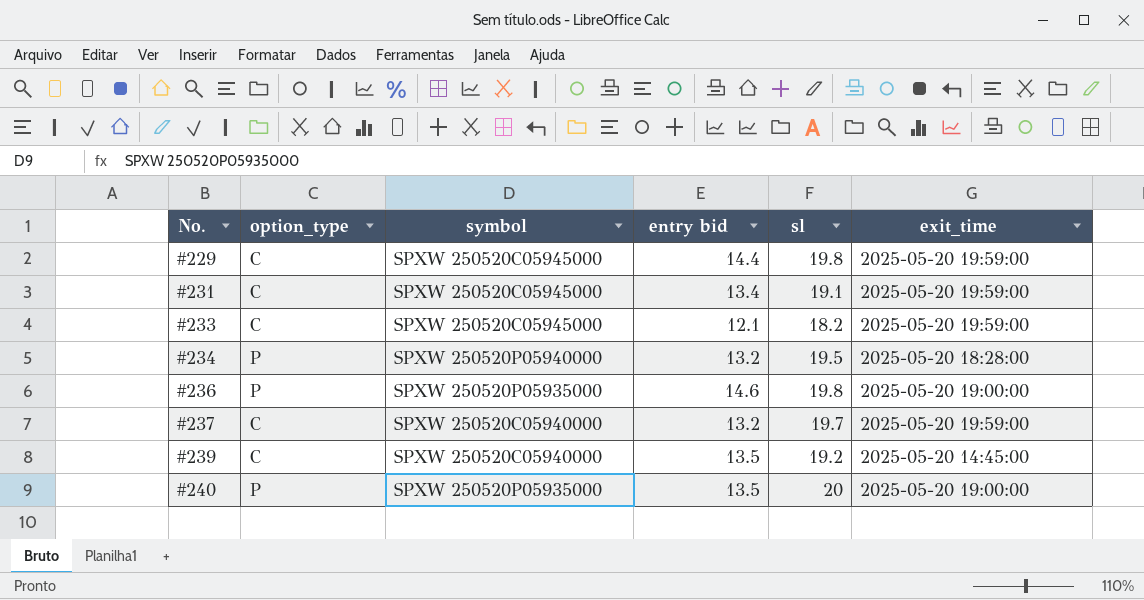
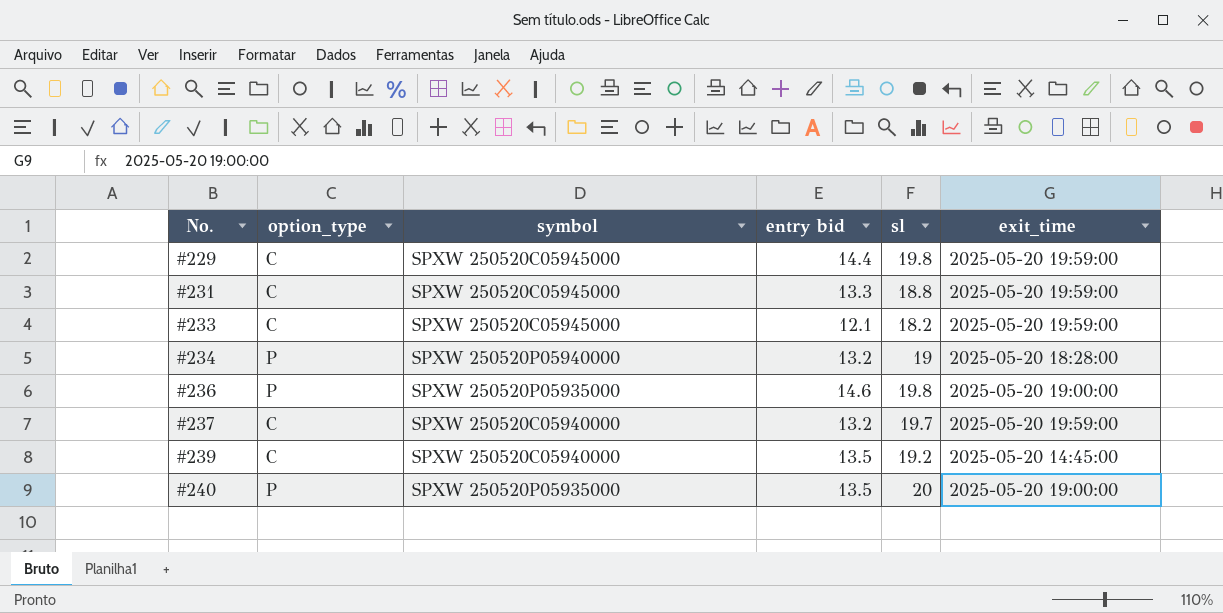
#231 | entry bid: 13.4 -> 13.3
#231 | sl: 19.1 -> 18.8
#234 | sl: 19.5 -> 19

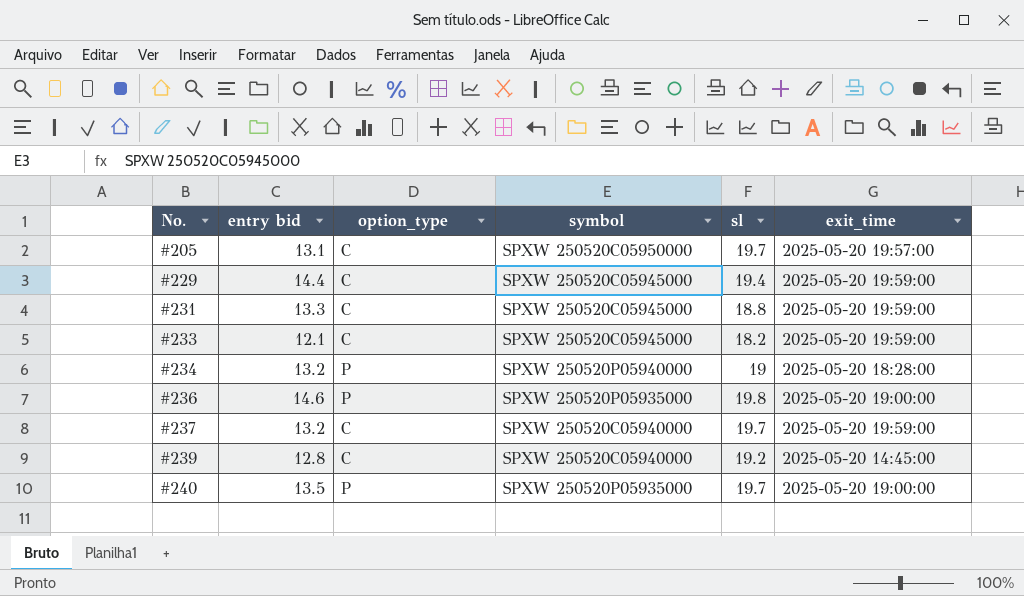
column entry bid | position: 4 -> 2
row #205: none -> 13.1 | C | SPXW 250520C05950000 | 19.7 | 2025-05-20 19:57:00
#229 | sl: 19.8 -> 19.4
#239 | entry bid: 13.5 -> 12.8
#240 | sl: 20 -> 19.7

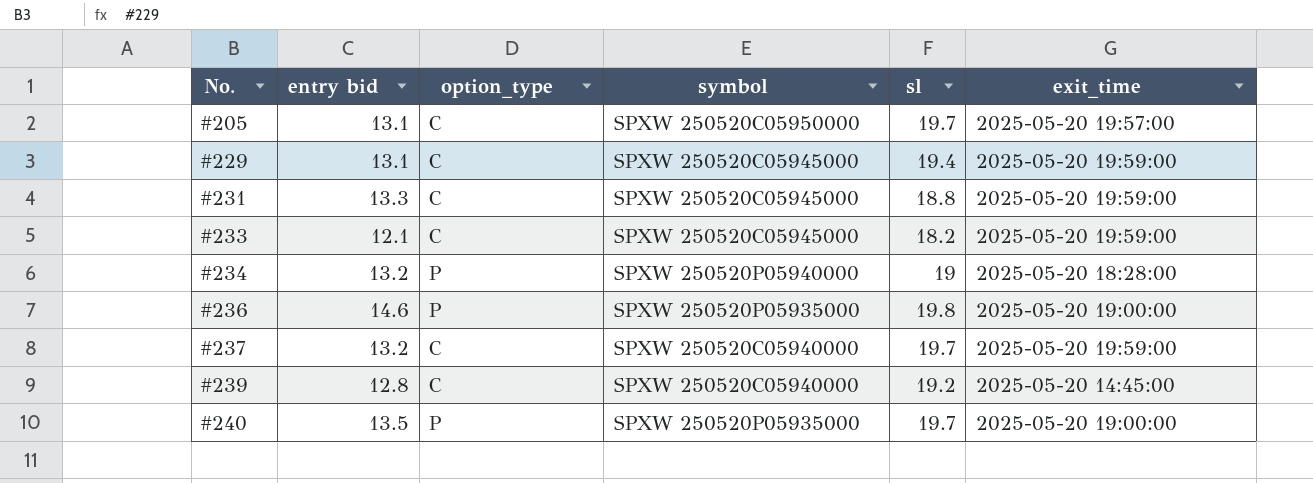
#229 | entry bid: 14.4 -> 13.1

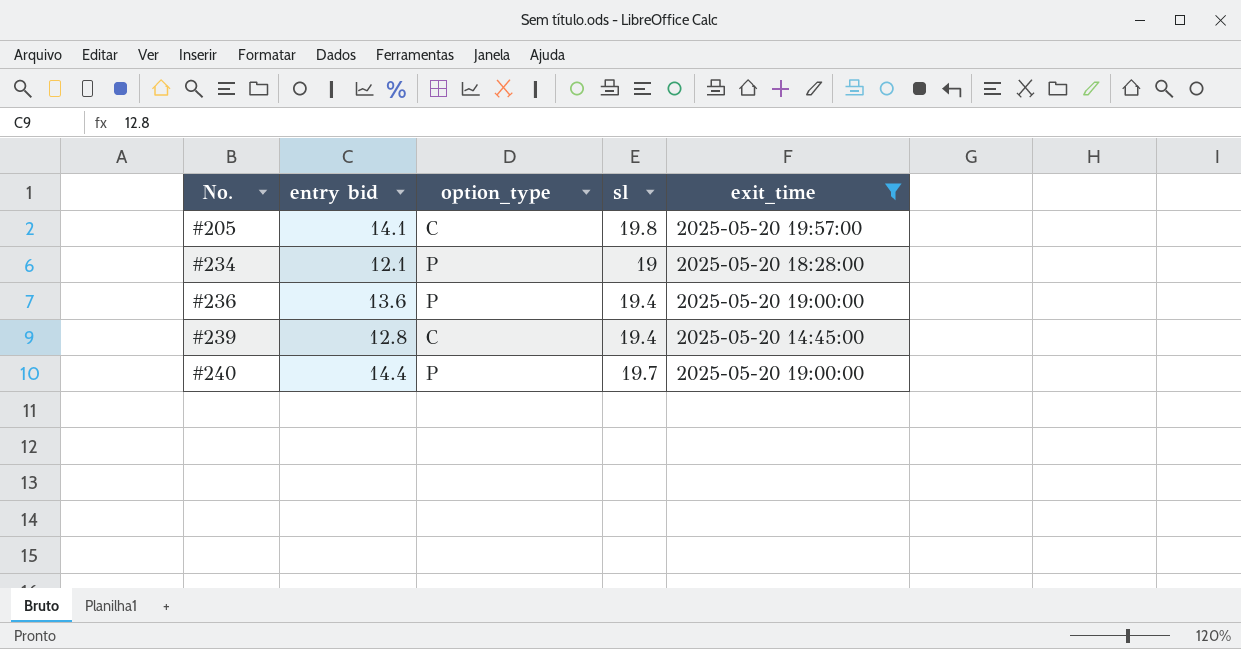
filter: none -> exit_time != 2025-05-20 19:59:00
column symbol | position: 4 -> none
#205 | entry bid: 13.1 -> 14.1
#205 | sl: 19.7 -> 19.8
#234 | entry bid: 13.2 -> 12.1
#236 | entry bid: 14.6 -> 13.6
#236 | sl: 19.8 -> 19.4
#239 | sl: 19.2 -> 19.4
#240 | entry bid: 13.5 -> 14.4

